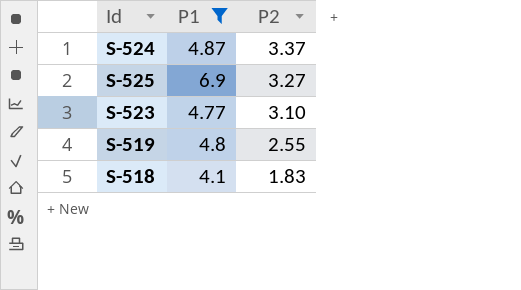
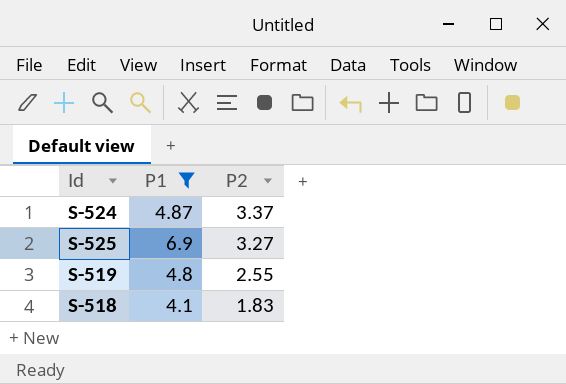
row S-523: 4.77 | 3.10 -> none

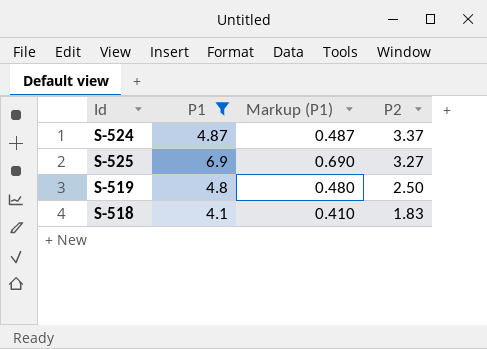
column Markup (P1) | formula: none -> [P1] * 0.1
S-519 | P2: 2.55 -> 2.50

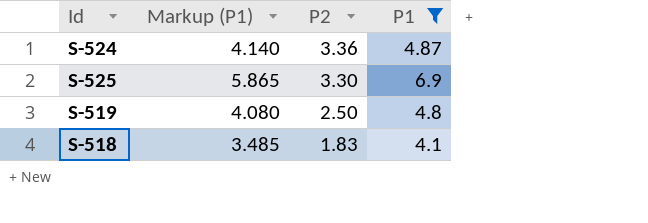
column Markup (P1) | formula: [P1] * 0.1 -> [P1] * 0.85
column P1 | position: 2 -> 4
S-524 | P2: 3.37 -> 3.36
S-525 | P2: 3.27 -> 3.30

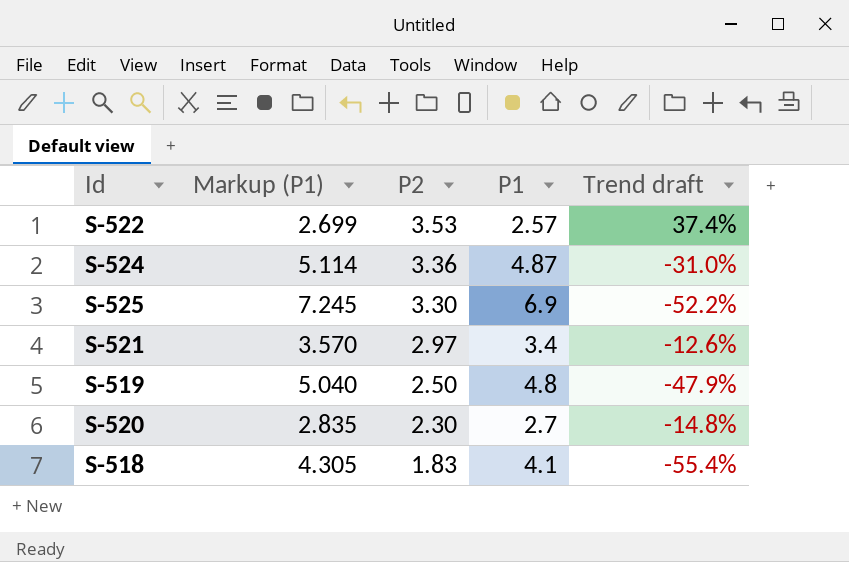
filter: P1 >= 4.1 -> none
column Markup (P1) | formula: [P1] * 0.85 -> [P1] * 1.05
column Trend draft | formula: none -> ([P2] - [P1]) / [P1]

